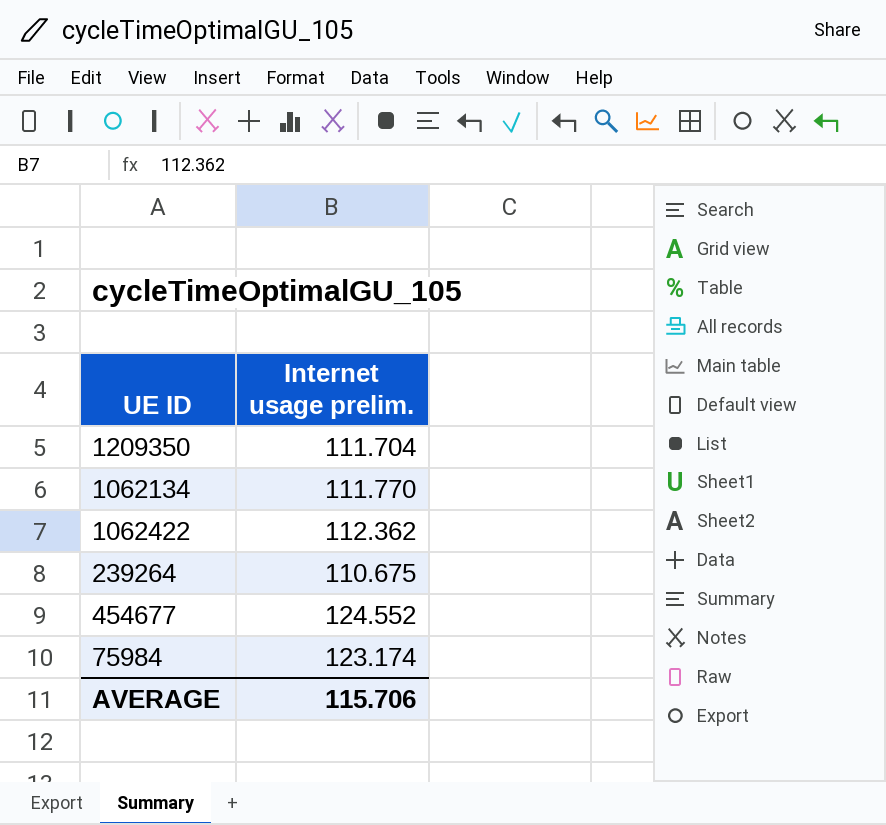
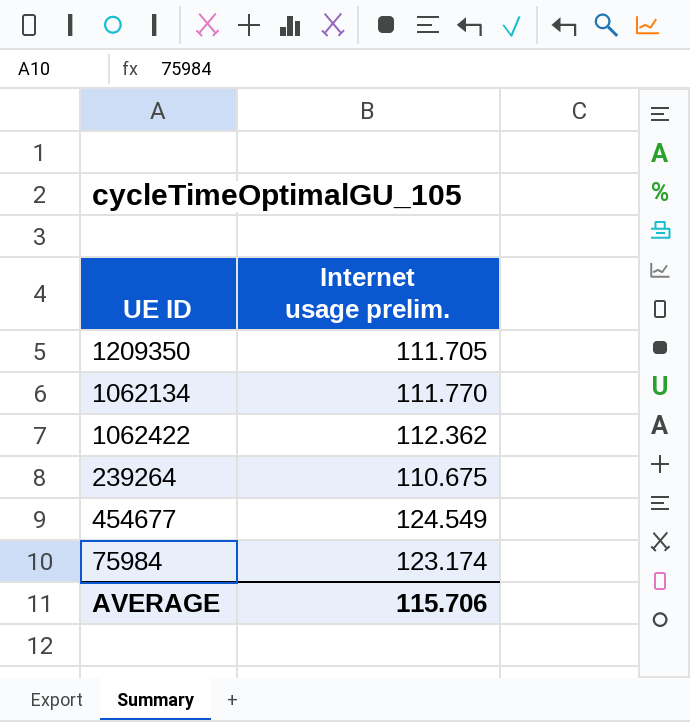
1209350 | Internet usage prelim.: 111.704 -> 111.705
454677 | Internet usage prelim.: 124.552 -> 124.549

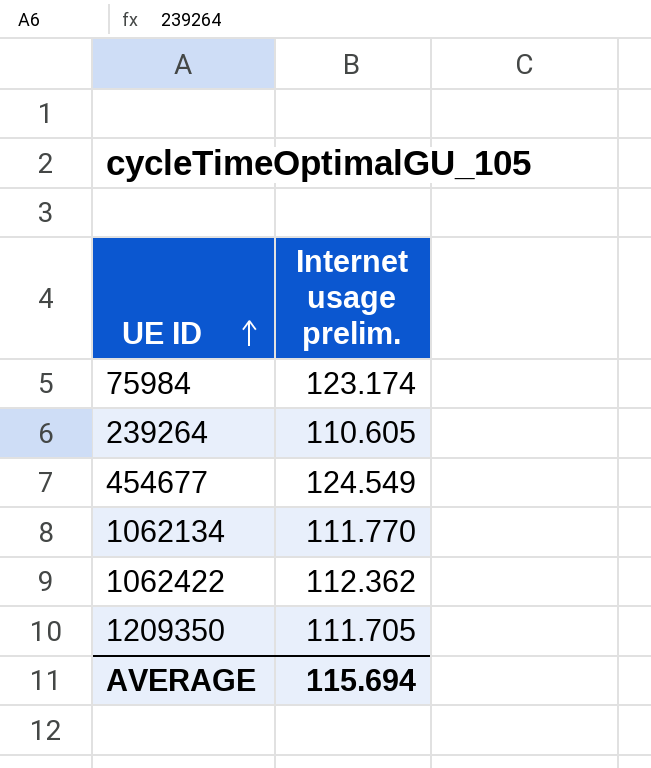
row order: none -> UE ID ascending
239264 | Internet usage prelim.: 110.675 -> 110.605
AVERAGE | Internet usage prelim.: 115.706 -> 115.694

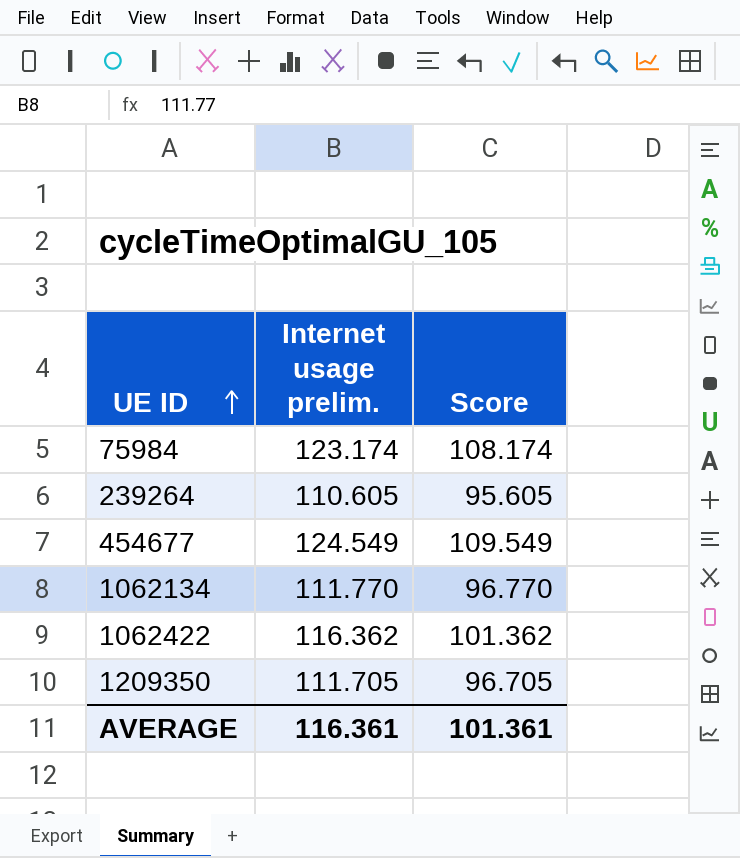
column Score | formula: none -> [Internet usage prelim.] - 15
1062422 | Internet usage prelim.: 112.362 -> 116.362
AVERAGE | Internet usage prelim.: 115.694 -> 116.361

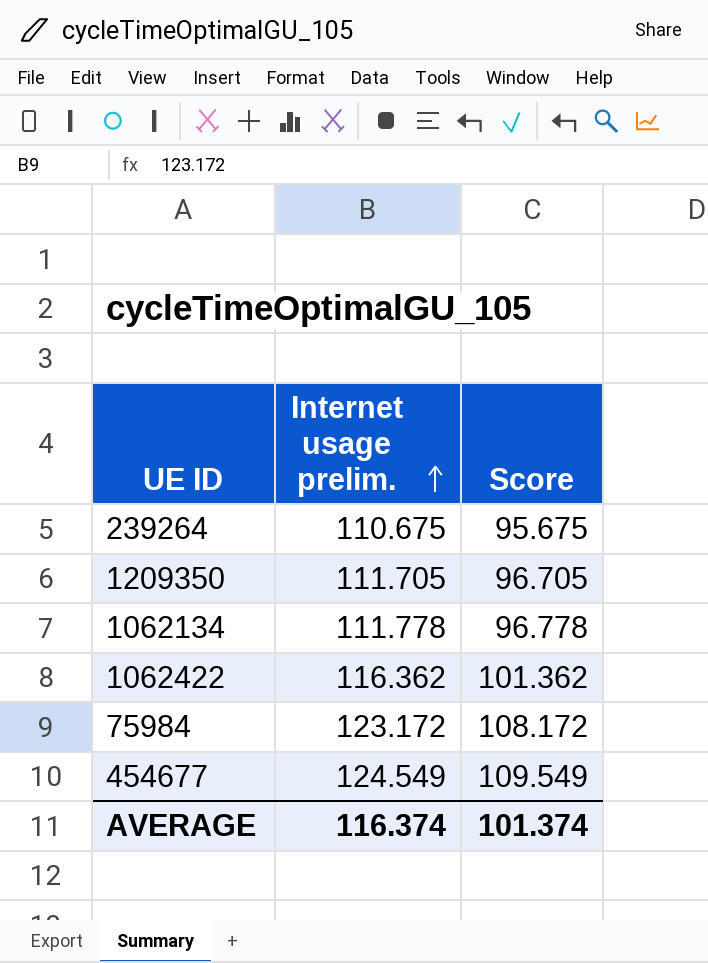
row order: UE ID ascending -> Internet usage prelim. ascending
239264 | Internet usage prelim.: 110.605 -> 110.675
239264 | Score: 95.605 -> 95.675
1062134 | Internet usage prelim.: 111.770 -> 111.778
1062134 | Score: 96.770 -> 96.778
75984 | Internet usage prelim.: 123.174 -> 123.172
75984 | Score: 108.174 -> 108.172
AVERAGE | Internet usage prelim.: 116.361 -> 116.374
AVERAGE | Score: 101.361 -> 101.374

